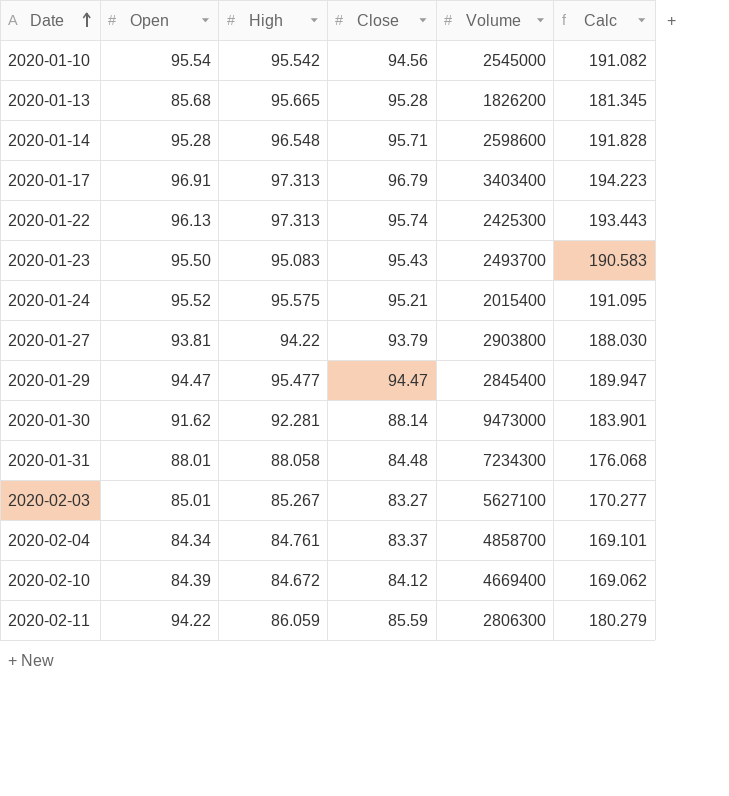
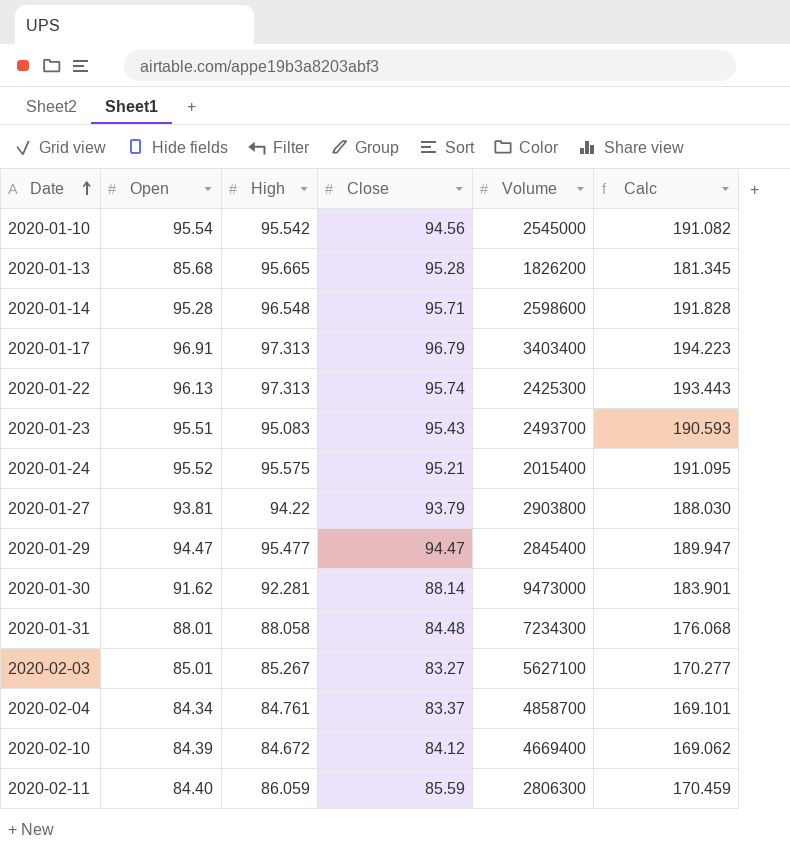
2020-01-23 | Open: 95.50 -> 95.51
2020-01-23 | Calc: 190.583 -> 190.593
2020-02-11 | Open: 94.22 -> 84.40
2020-02-11 | Calc: 180.279 -> 170.459

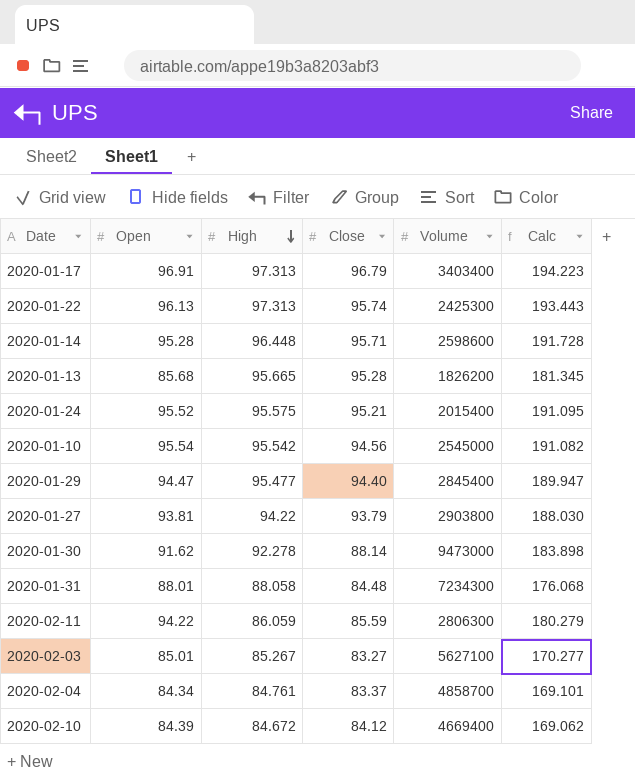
row order: Date ascending -> High descending
row 2020-01-23: 95.51 | 95.083 | 95.43 | 2493700 | 190.593 -> none
2020-01-14 | High: 96.548 -> 96.448
2020-01-14 | Calc: 191.828 -> 191.728
2020-01-29 | Close: 94.47 -> 94.40
2020-01-30 | High: 92.281 -> 92.278
2020-01-30 | Calc: 183.901 -> 183.898
2020-02-11 | Open: 84.40 -> 94.22
2020-02-11 | Calc: 170.459 -> 180.279

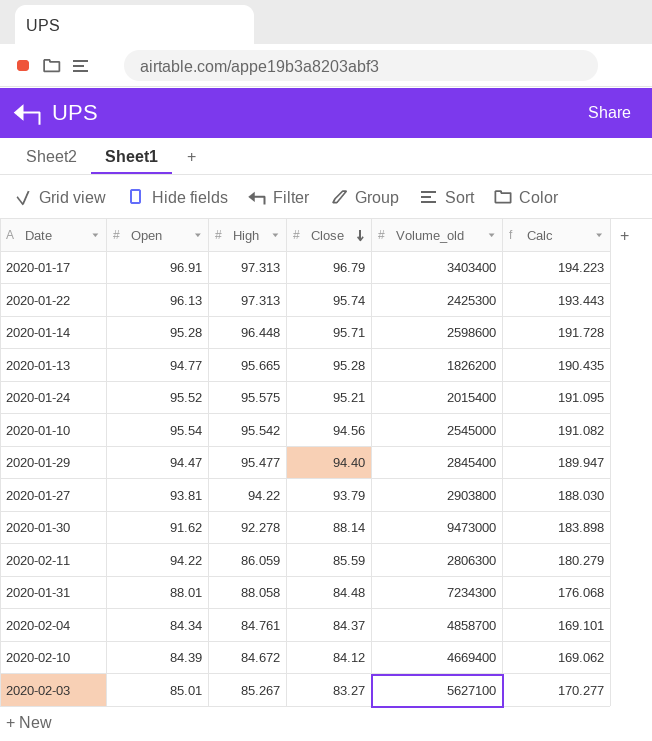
row order: High descending -> Close descending
column name: Volume -> Volume_old
2020-01-13 | Open: 85.68 -> 94.77
2020-01-13 | Calc: 181.345 -> 190.435
2020-02-04 | Close: 83.37 -> 84.37

